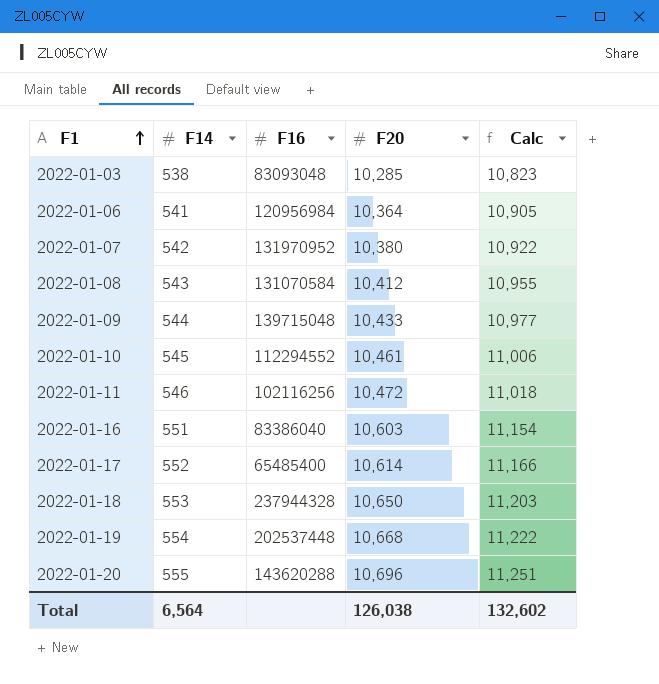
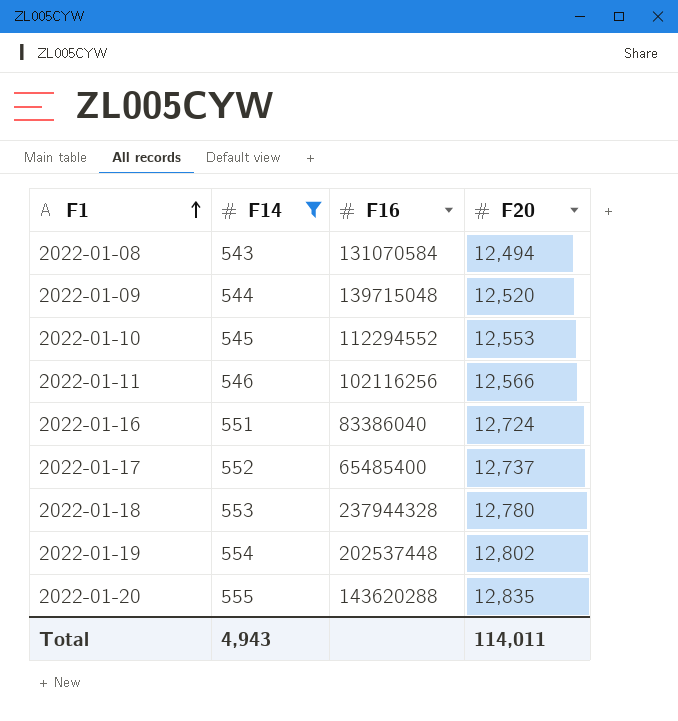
filter: none -> F14 >= 543
column Calc | formula: [F14] + [F20] -> none
2022-01-08 | F20: 10,412 -> 12,494
2022-01-09 | F20: 10,433 -> 12,520
2022-01-10 | F20: 10,461 -> 12,553
2022-01-11 | F20: 10,472 -> 12,566
2022-01-16 | F20: 10,603 -> 12,724
2022-01-17 | F20: 10,614 -> 12,737
2022-01-18 | F20: 10,650 -> 12,780
2022-01-19 | F20: 10,668 -> 12,802
2022-01-20 | F20: 10,696 -> 12,835
Total | F14: 6,564 -> 4,943
Total | F20: 126,038 -> 114,011

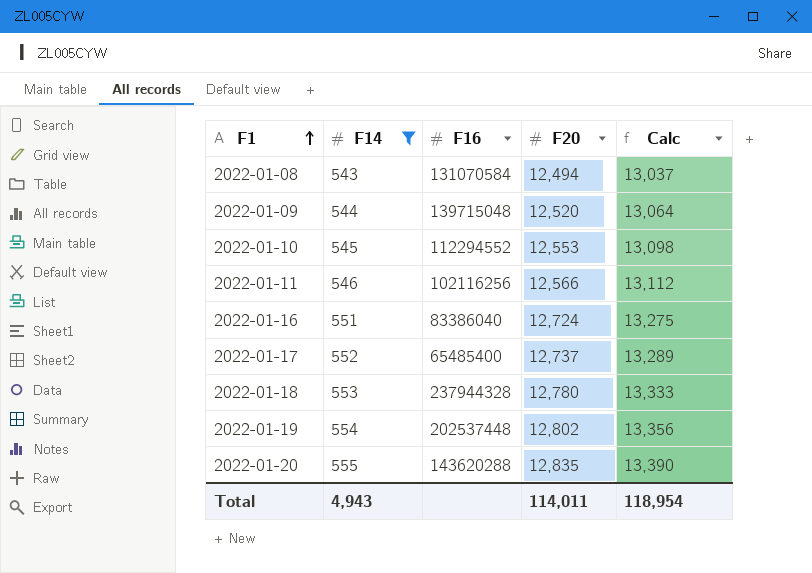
column Calc | formula: none -> [F14] + [F20]

